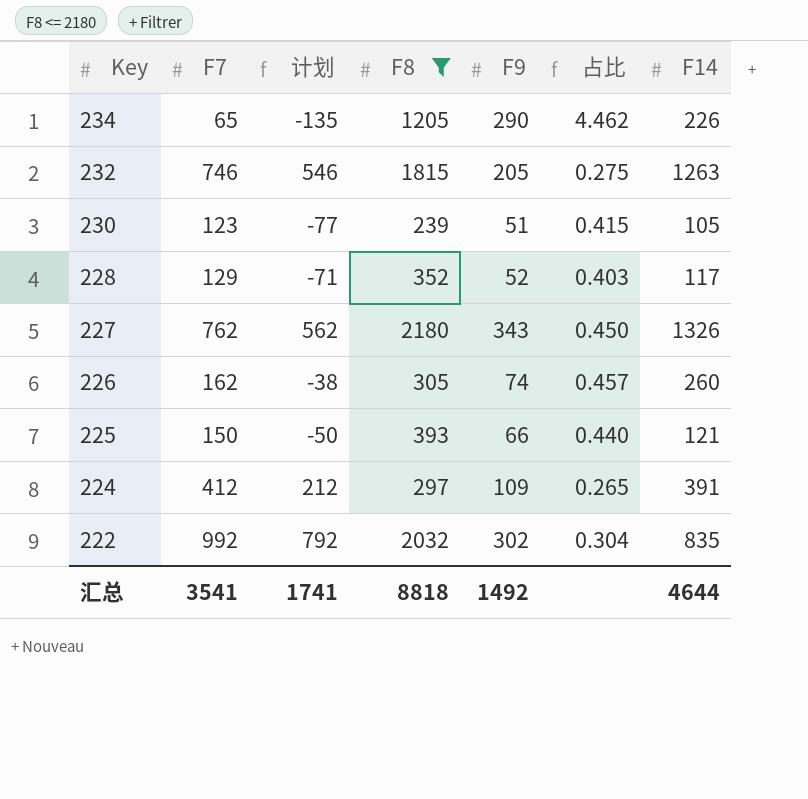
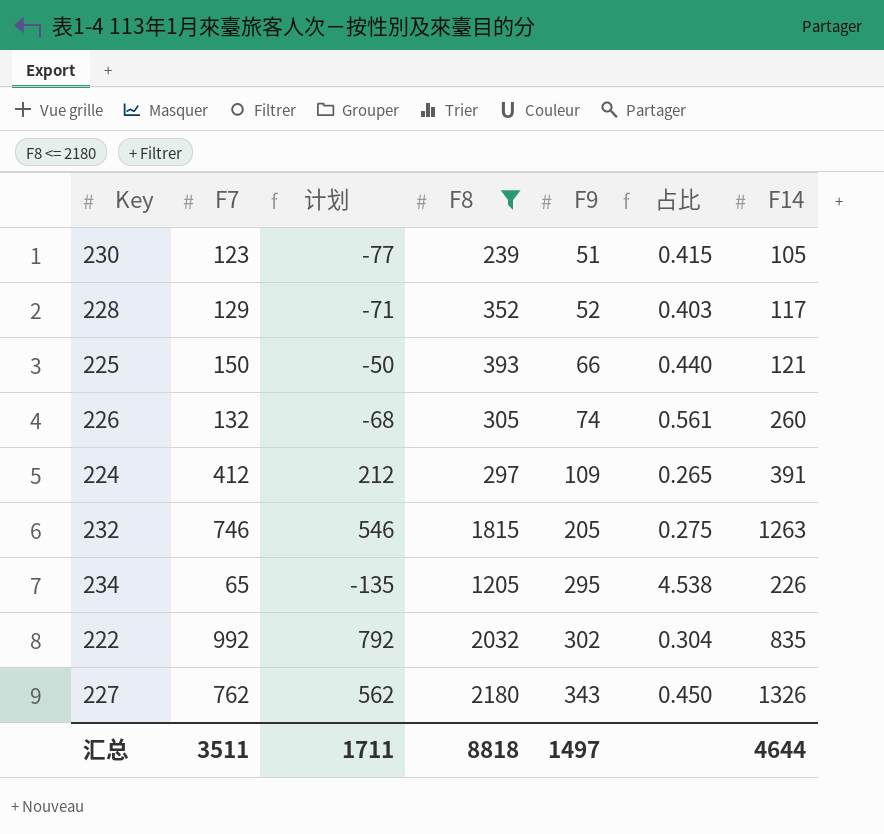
row order: Key descending -> F9 ascending
226 | F7: 162 -> 132
226 | 计划: -38 -> -68
226 | 占比: 0.457 -> 0.561
234 | F9: 290 -> 295
234 | 占比: 4.462 -> 4.538
汇总 | F7: 3541 -> 3511
汇总 | 计划: 1741 -> 1711
汇总 | F9: 1492 -> 1497

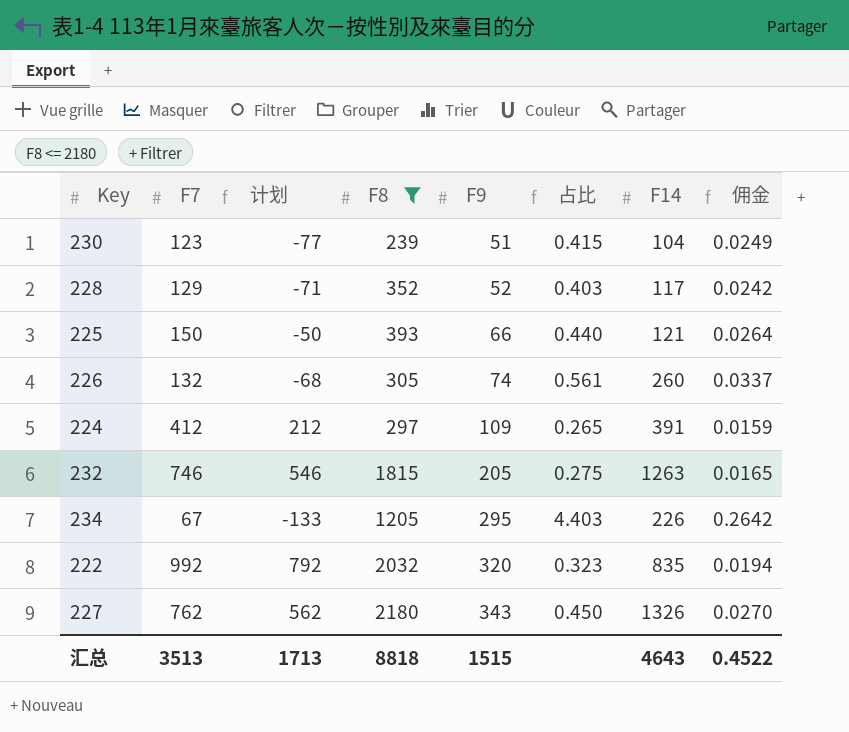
column 佣金 | formula: none -> [占比] * 0.06
230 | F14: 105 -> 104
234 | F7: 65 -> 67
234 | 计划: -135 -> -133
234 | 占比: 4.538 -> 4.403
222 | F9: 302 -> 320
222 | 占比: 0.304 -> 0.323
汇总 | F7: 3511 -> 3513
汇总 | 计划: 1711 -> 1713
汇总 | F9: 1497 -> 1515
汇总 | F14: 4644 -> 4643

